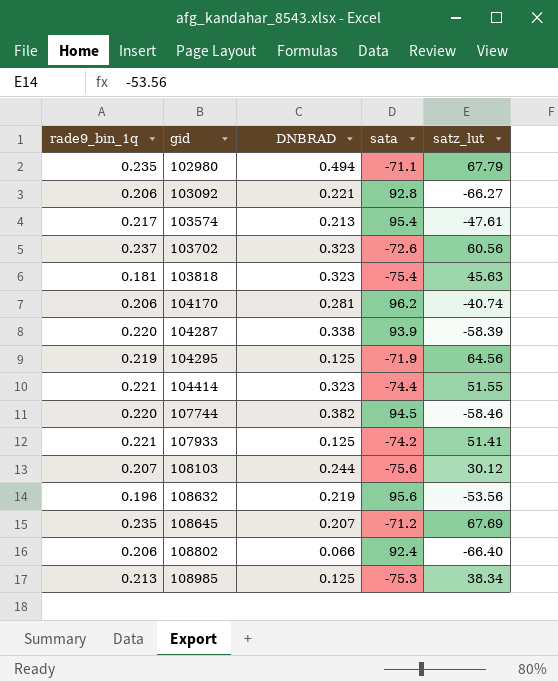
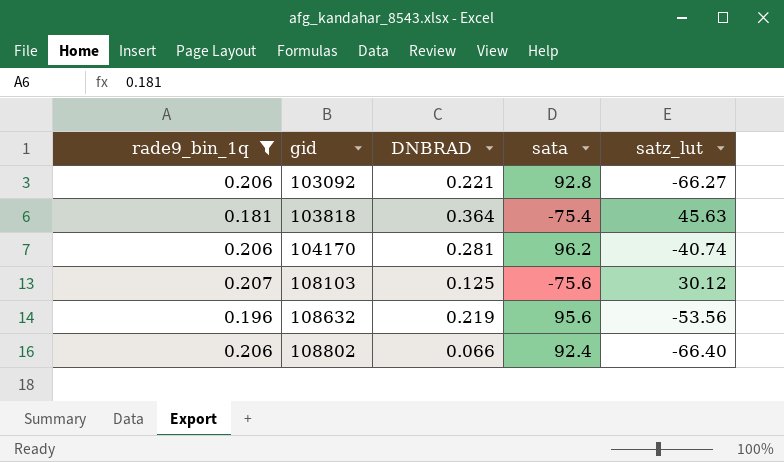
filter: none -> rade9_bin_1q <= 0.207
103818 | DNBRAD: 0.323 -> 0.364
108103 | DNBRAD: 0.244 -> 0.125

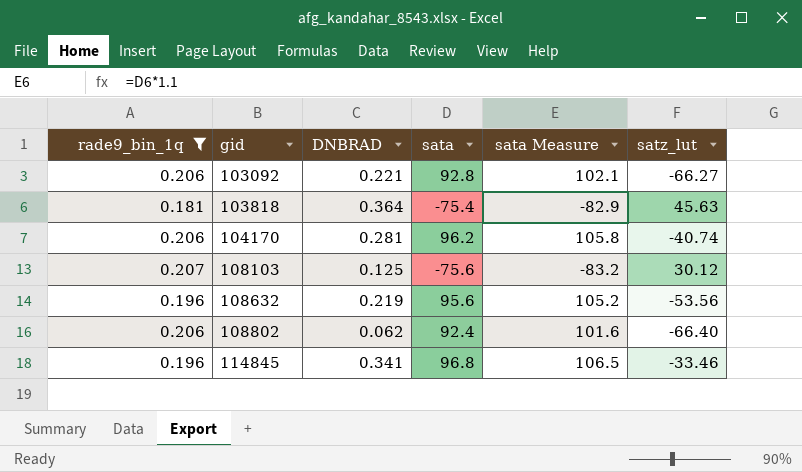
column sata Measure | formula: none -> [sata] * 1.1
108802 | DNBRAD: 0.066 -> 0.062
row 114845: none -> 0.196 | 0.341 | 96.8 | 106.5 | -33.46

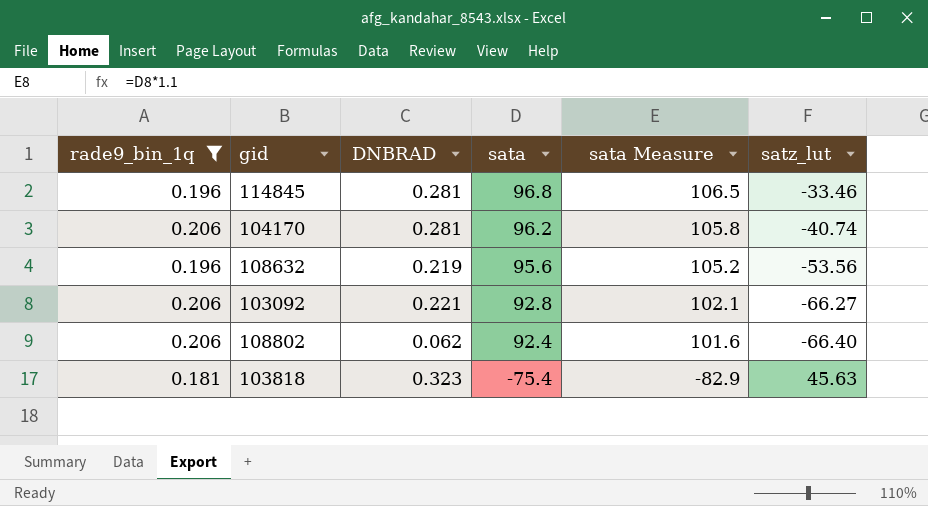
row order: gid ascending -> sata descending
row 108103: 0.207 | 0.125 | -75.6 | -83.2 | 30.12 -> none
114845 | DNBRAD: 0.341 -> 0.281
103818 | DNBRAD: 0.364 -> 0.323

